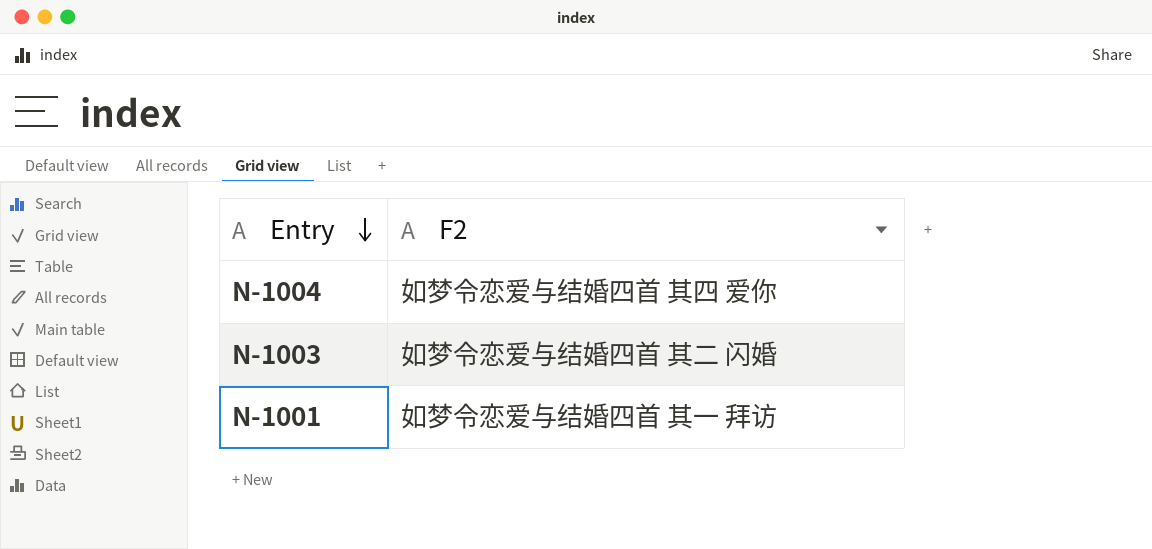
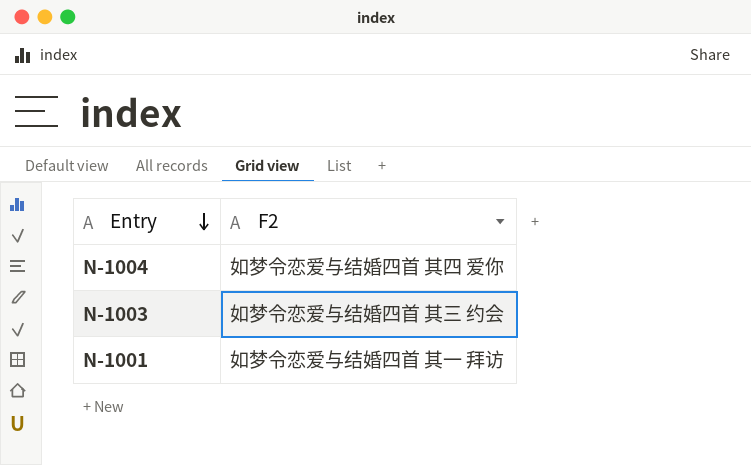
N-1003 | F2: 如梦令恋爱与结婚四首 其二 闪婚 -> 如梦令恋爱与结婚四首 其三 约会

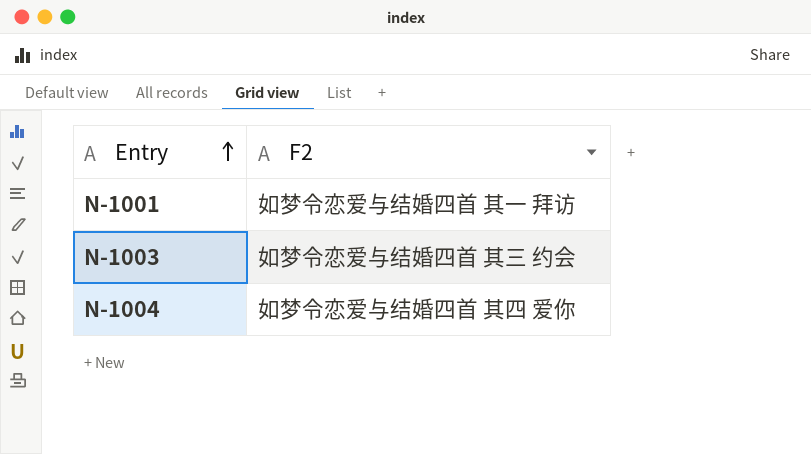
row order: Entry descending -> Entry ascending

